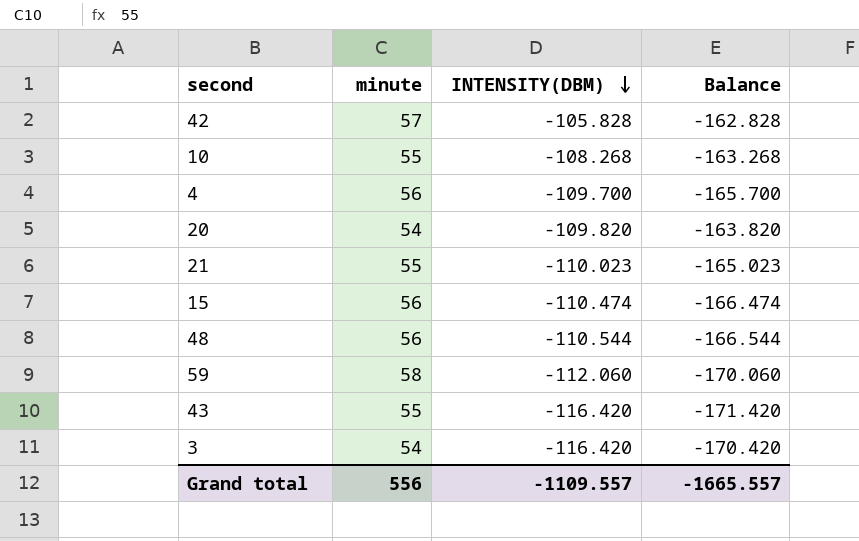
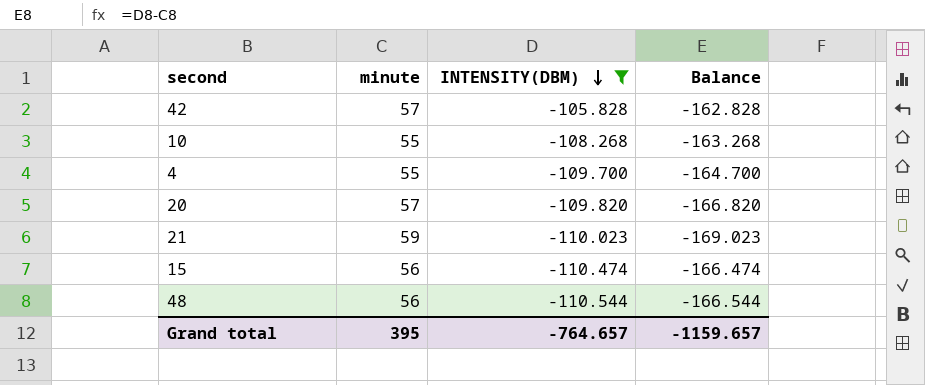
filter: none -> INTENSITY(DBM) >= -110.544
4 | minute: 56 -> 55
4 | Balance: -165.700 -> -164.700
20 | minute: 54 -> 57
20 | Balance: -163.820 -> -166.820
21 | minute: 55 -> 59
21 | Balance: -165.023 -> -169.023
Grand total | minute: 556 -> 395
Grand total | INTENSITY(DBM): -1109.557 -> -764.657
Grand total | Balance: -1665.557 -> -1159.657

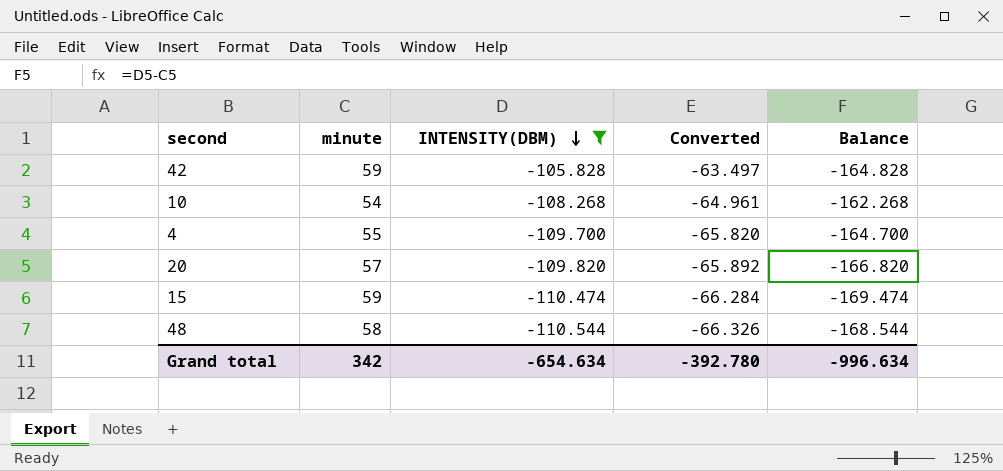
column Converted | formula: none -> [INTENSITY(DBM)] * 0.6
row 21: 59 | -110.023 | -169.023 -> none
42 | minute: 57 -> 59
42 | Balance: -162.828 -> -164.828
10 | minute: 55 -> 54
10 | Balance: -163.268 -> -162.268
15 | minute: 56 -> 59
15 | Balance: -166.474 -> -169.474
48 | minute: 56 -> 58
48 | Balance: -166.544 -> -168.544
Grand total | minute: 395 -> 342
Grand total | INTENSITY(DBM): -764.657 -> -654.634
Grand total | Balance: -1159.657 -> -996.634

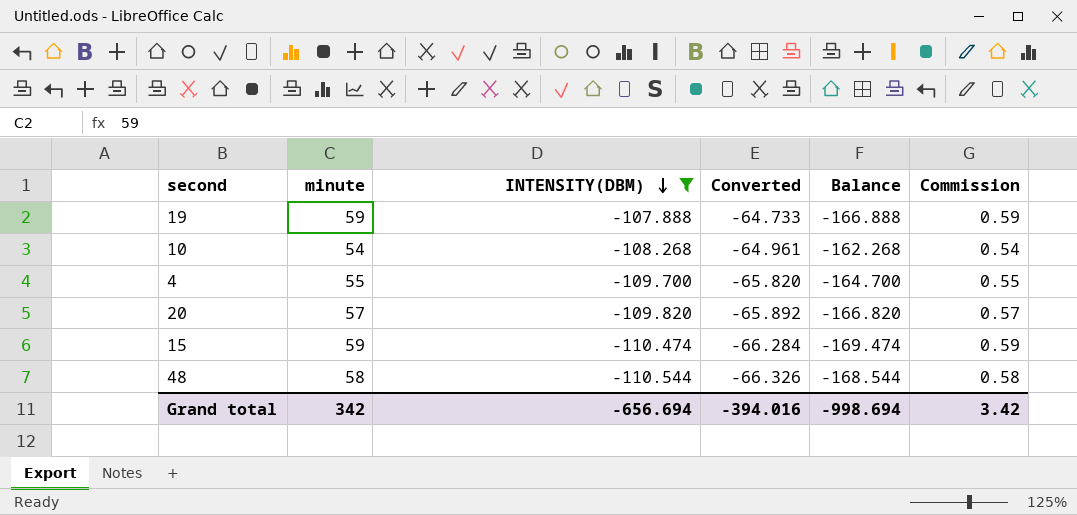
column Commission | formula: none -> [minute] * 0.01
row 42: 59 | -105.828 | -63.497 | -164.828 -> none
row 19: none -> 59 | -107.888 | -64.733 | -166.888 | 0.59
Grand total | INTENSITY(DBM): -654.634 -> -656.694
Grand total | Converted: -392.780 -> -394.016
Grand total | Balance: -996.634 -> -998.694

